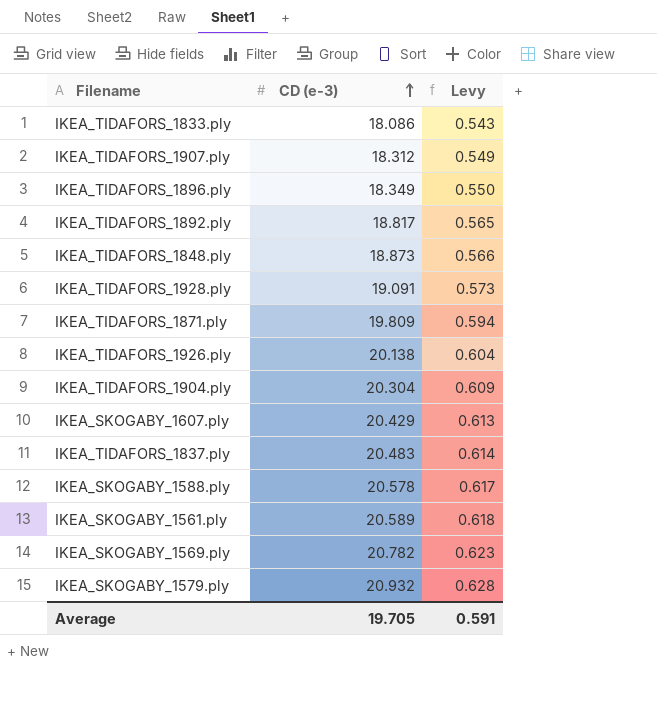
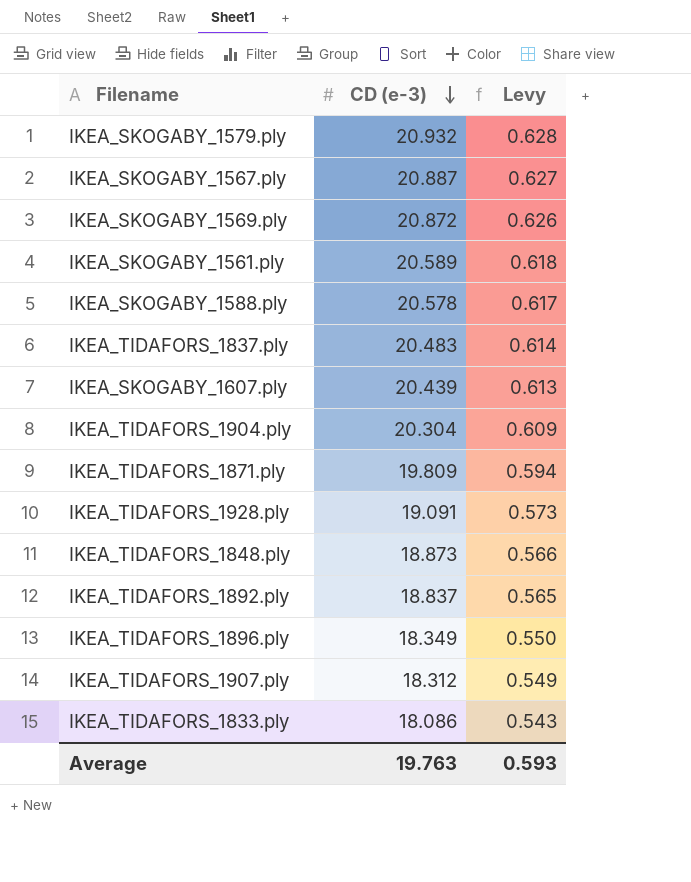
row order: CD (e-3) ascending -> CD (e-3) descending
row IKEA_TIDAFORS_1926.ply: 20.138 | 0.604 -> none
row IKEA_SKOGABY_1567.ply: none -> 20.887 | 0.627
IKEA_SKOGABY_1569.ply | CD (e-3): 20.782 -> 20.872
IKEA_SKOGABY_1569.ply | Levy: 0.623 -> 0.626
IKEA_SKOGABY_1607.ply | CD (e-3): 20.429 -> 20.439
IKEA_TIDAFORS_1892.ply | CD (e-3): 18.817 -> 18.837
Average | CD (e-3): 19.705 -> 19.763
Average | Levy: 0.591 -> 0.593

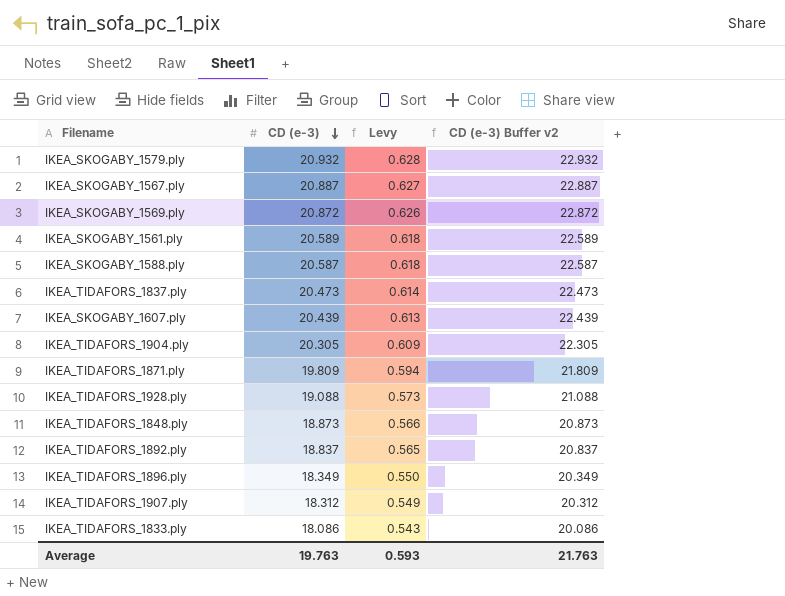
column CD (e-3) Buffer v2 | formula: none -> [CD (e-3)] + 2
IKEA_SKOGABY_1588.ply | CD (e-3): 20.578 -> 20.587
IKEA_SKOGABY_1588.ply | Levy: 0.617 -> 0.618
IKEA_TIDAFORS_1837.ply | CD (e-3): 20.483 -> 20.473
IKEA_TIDAFORS_1904.ply | CD (e-3): 20.304 -> 20.305
IKEA_TIDAFORS_1928.ply | CD (e-3): 19.091 -> 19.088

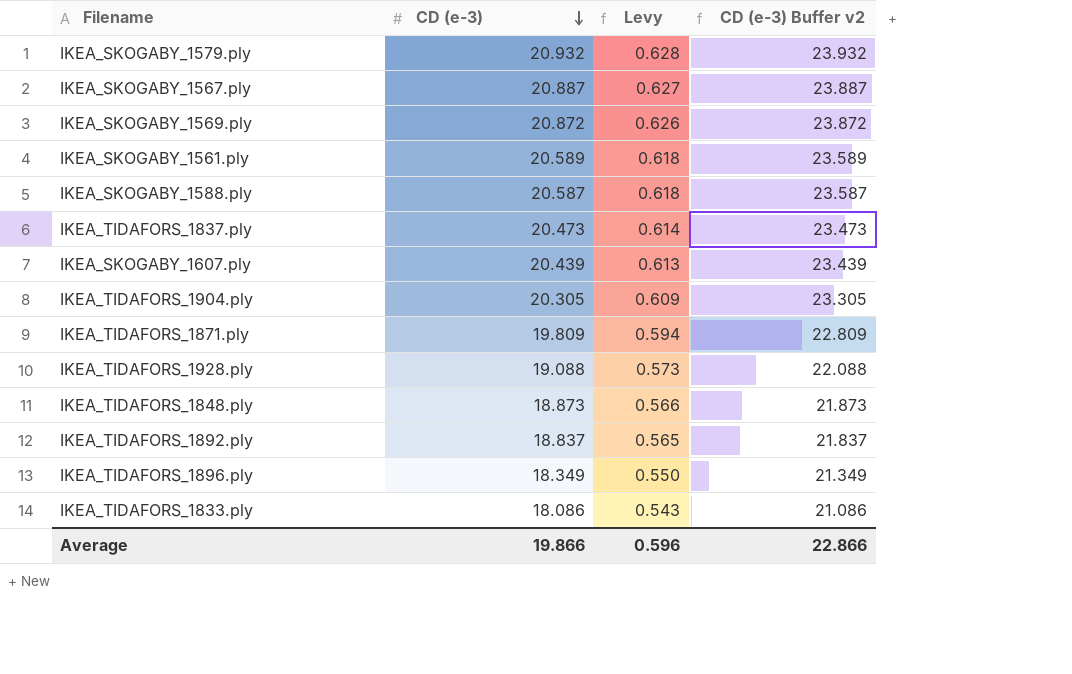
column CD (e-3) Buffer v2 | formula: [CD (e-3)] + 2 -> [CD (e-3)] + 3
row IKEA_TIDAFORS_1907.ply: 18.312 | 0.549 | 20.312 -> none
Average | CD (e-3): 19.763 -> 19.866
Average | Levy: 0.593 -> 0.596
Average | CD (e-3) Buffer v2: 21.763 -> 22.866

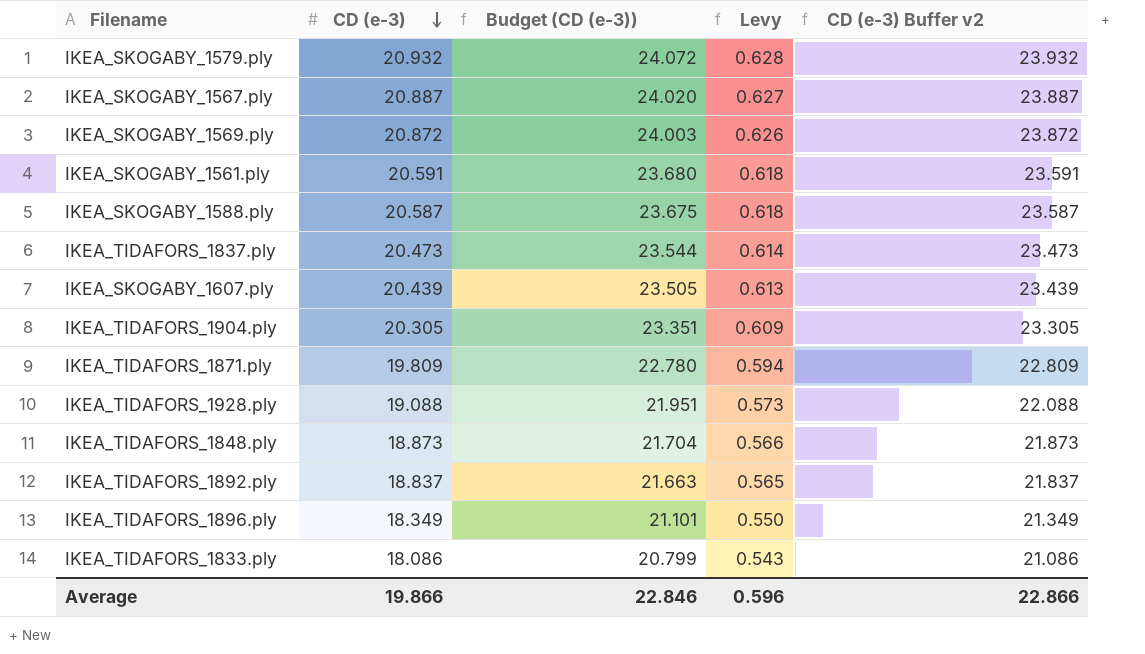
column Budget (CD (e-3)) | formula: none -> [CD (e-3)] * 1.15
IKEA_SKOGABY_1561.ply | CD (e-3): 20.589 -> 20.591
IKEA_SKOGABY_1561.ply | CD (e-3) Buffer v2: 23.589 -> 23.591

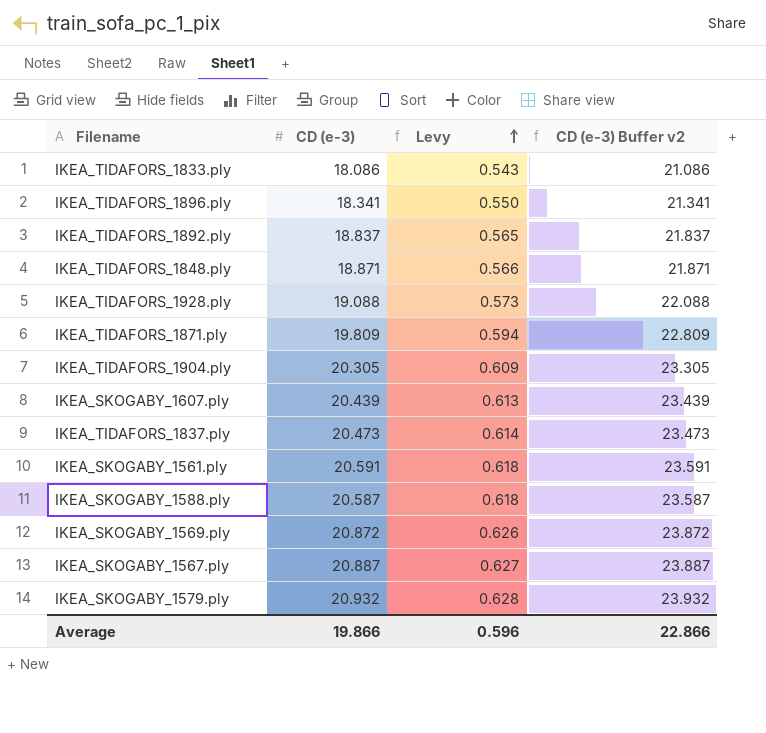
row order: CD (e-3) descending -> Levy ascending
column Budget (CD (e-3)) | formula: [CD (e-3)] * 1.15 -> none
IKEA_TIDAFORS_1896.ply | CD (e-3): 18.349 -> 18.341
IKEA_TIDAFORS_1896.ply | CD (e-3) Buffer v2: 21.349 -> 21.341
IKEA_TIDAFORS_1848.ply | CD (e-3): 18.873 -> 18.871
IKEA_TIDAFORS_1848.ply | CD (e-3) Buffer v2: 21.873 -> 21.871

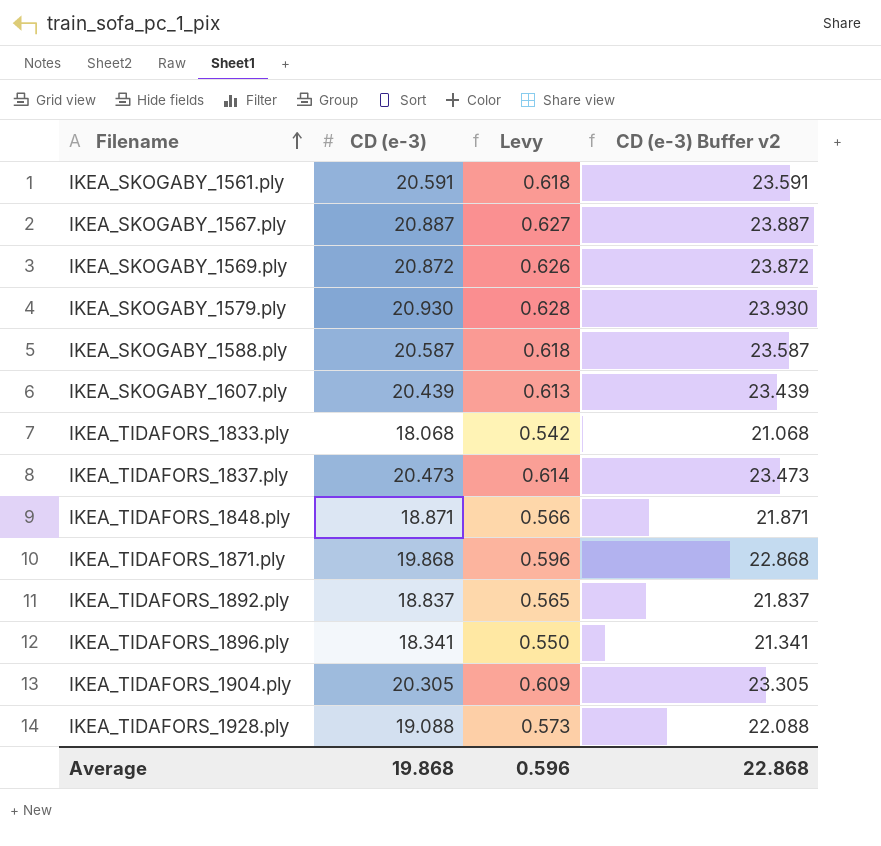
row order: Levy ascending -> Filename ascending
IKEA_SKOGABY_1579.ply | CD (e-3): 20.932 -> 20.930
IKEA_SKOGABY_1579.ply | CD (e-3) Buffer v2: 23.932 -> 23.930
IKEA_TIDAFORS_1833.ply | CD (e-3): 18.086 -> 18.068
IKEA_TIDAFORS_1833.ply | Levy: 0.543 -> 0.542
IKEA_TIDAFORS_1833.ply | CD (e-3) Buffer v2: 21.086 -> 21.068
IKEA_TIDAFORS_1871.ply | CD (e-3): 19.809 -> 19.868
IKEA_TIDAFORS_1871.ply | Levy: 0.594 -> 0.596
IKEA_TIDAFORS_1871.ply | CD (e-3) Buffer v2: 22.809 -> 22.868
Average | CD (e-3): 19.866 -> 19.868
Average | CD (e-3) Buffer v2: 22.866 -> 22.868

